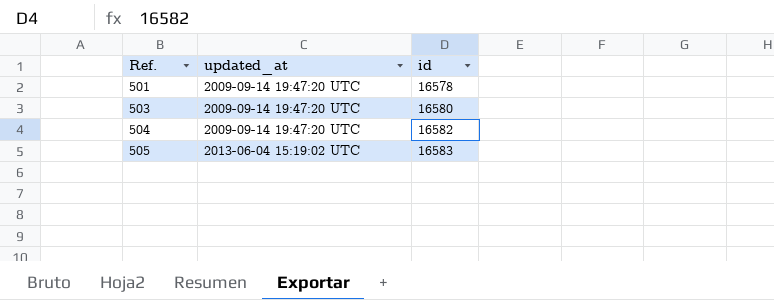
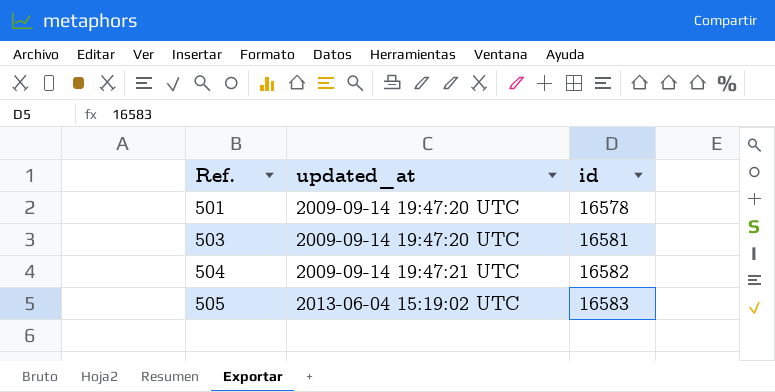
503 | id: 16580 -> 16581
504 | updated_at: 2009-09-14 19:47:20 UTC -> 2009-09-14 19:47:21 UTC

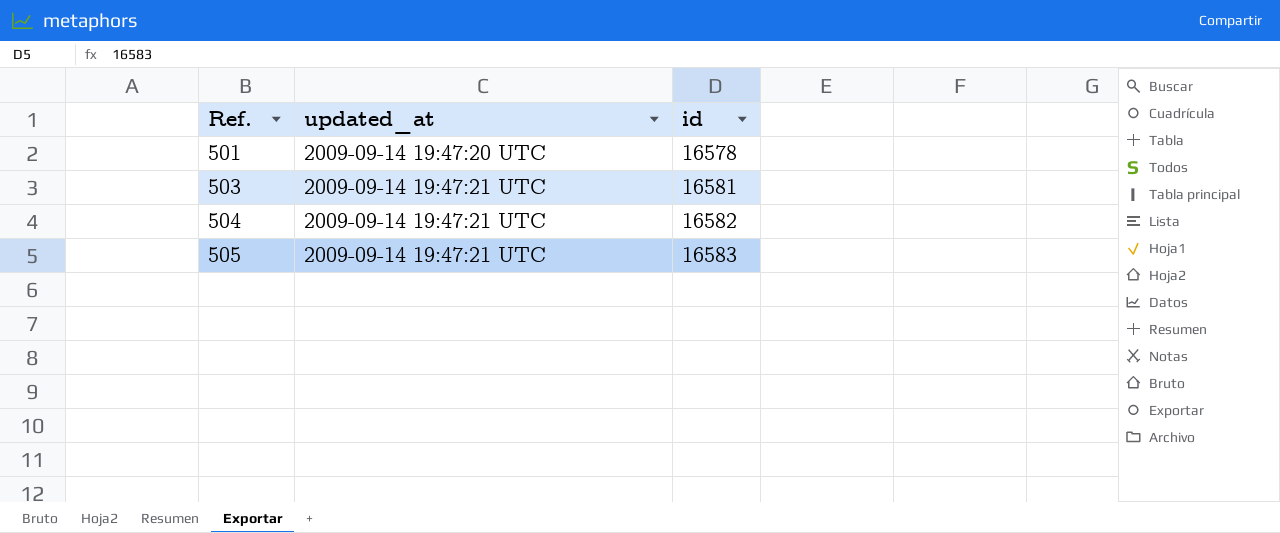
503 | updated_at: 2009-09-14 19:47:20 UTC -> 2009-09-14 19:47:21 UTC
505 | updated_at: 2013-06-04 15:19:02 UTC -> 2009-09-14 19:47:21 UTC

